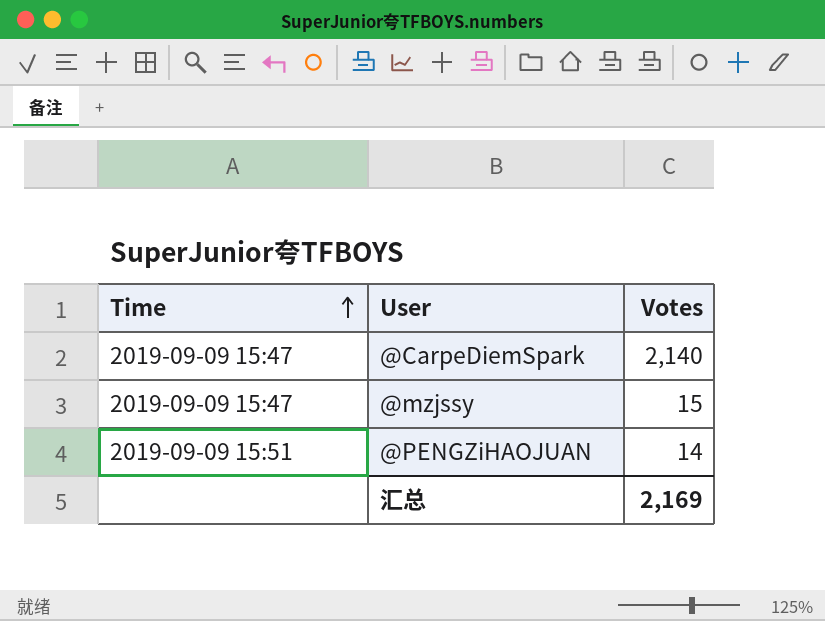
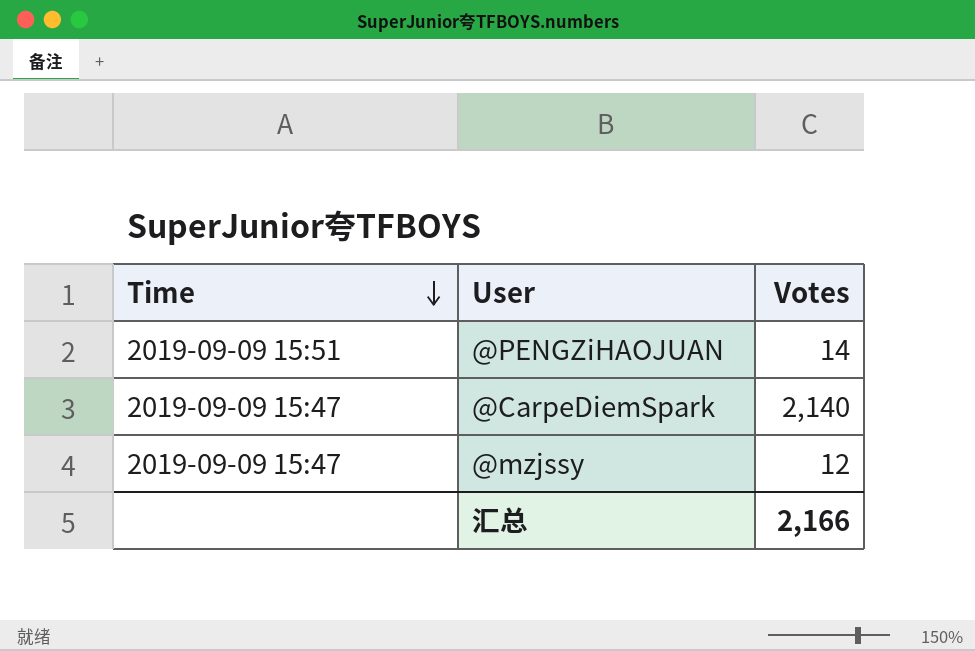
row order: Time ascending -> Time descending
@mzjssy | Votes: 15 -> 12
汇总 | Votes: 2,169 -> 2,166

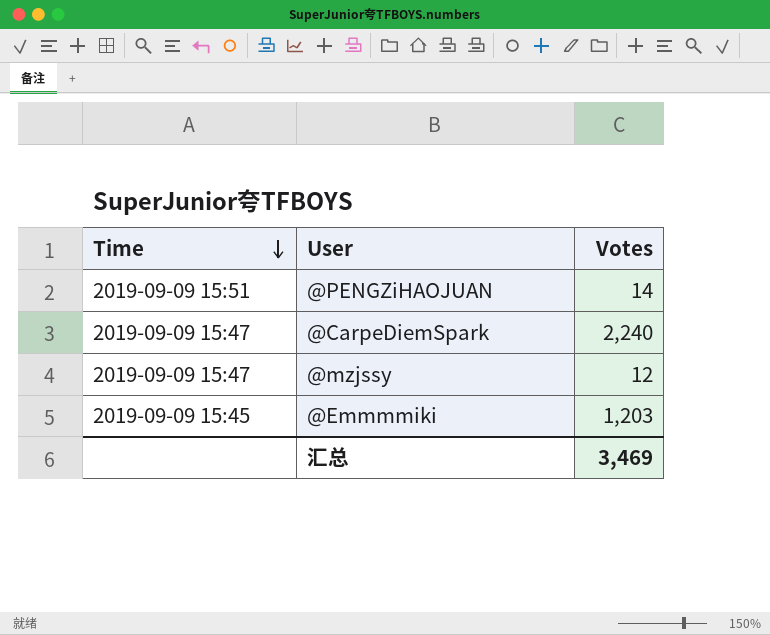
@CarpeDiemSpark | Votes: 2,140 -> 2,240
row @Emmmmiki: none -> 2019-09-09 15:45 | 1,203
汇总 | Votes: 2,166 -> 3,469

